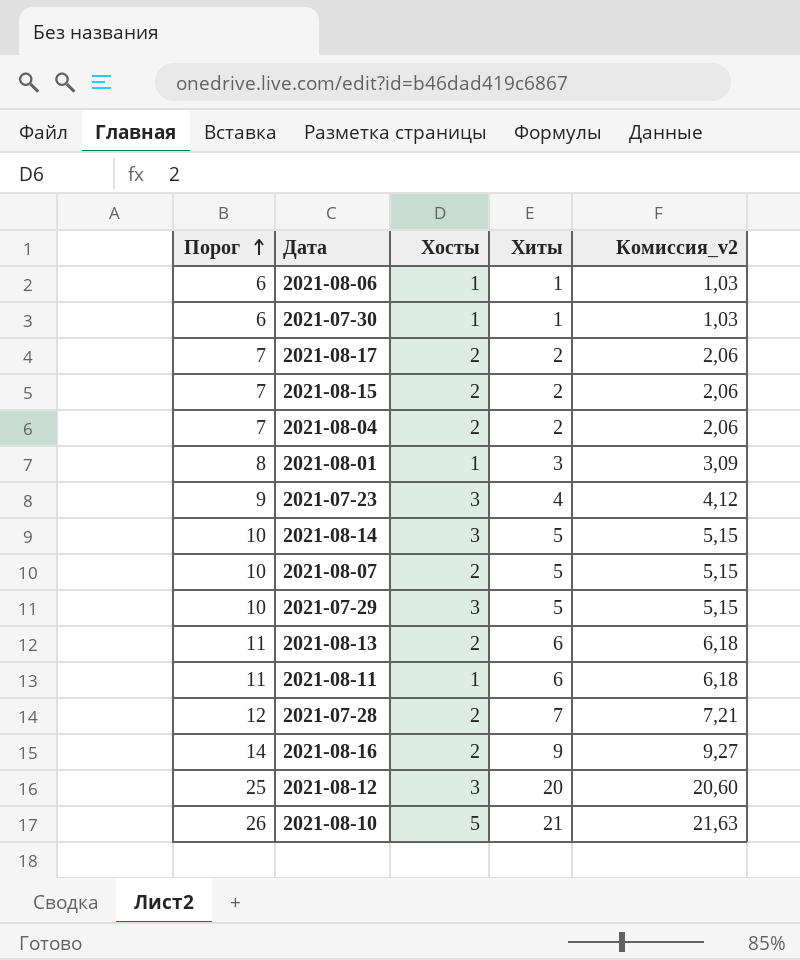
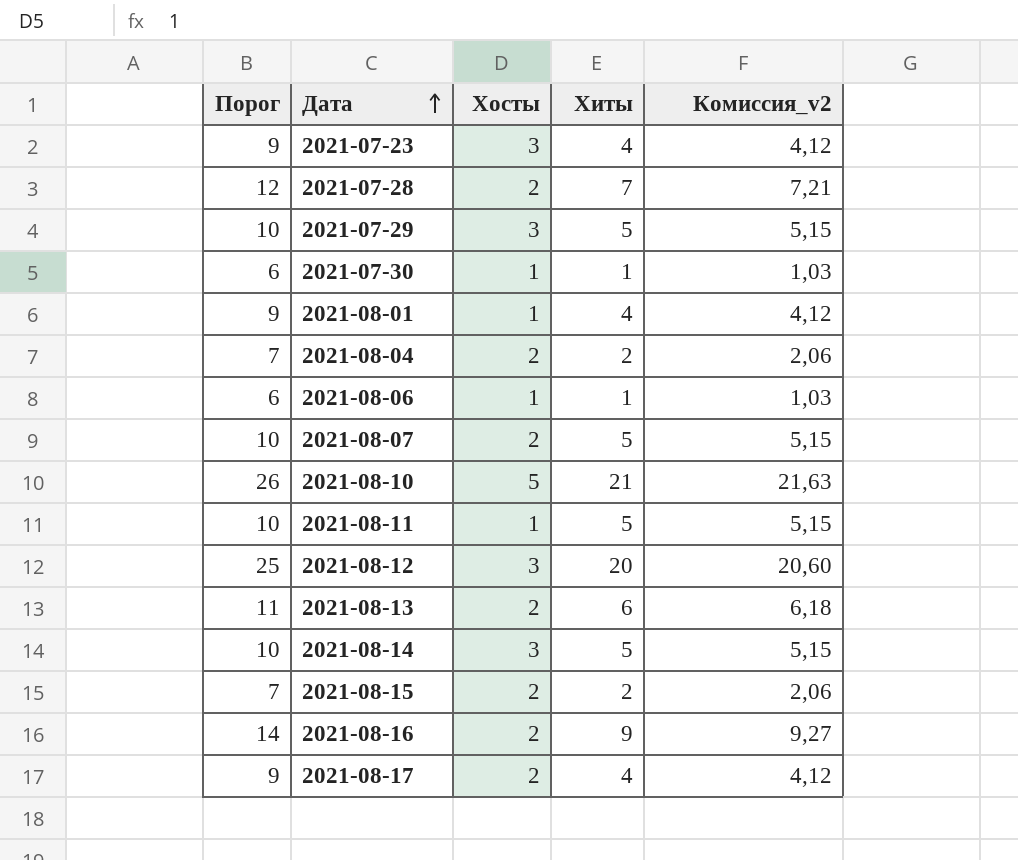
row order: Порог ascending -> Дата ascending
2021-08-01 | Порог: 8 -> 9
2021-08-01 | Хиты: 3 -> 4
2021-08-01 | Комиссия_v2: 3,09 -> 4,12
2021-08-11 | Порог: 11 -> 10
2021-08-11 | Хиты: 6 -> 5
2021-08-11 | Комиссия_v2: 6,18 -> 5,15
2021-08-17 | Порог: 7 -> 9
2021-08-17 | Хиты: 2 -> 4
2021-08-17 | Комиссия_v2: 2,06 -> 4,12

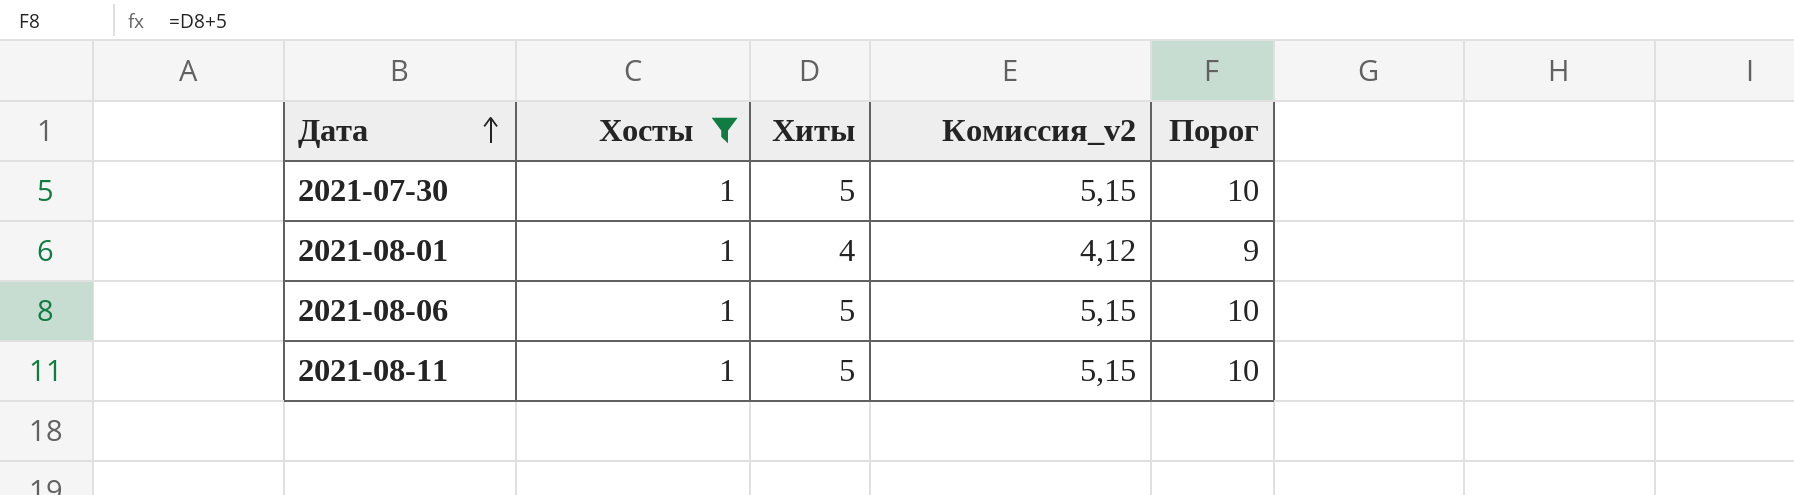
filter: none -> Хосты = 1
column Порог | position: 1 -> 5
2021-07-30 | Хиты: 1 -> 5
2021-07-30 | Комиссия_v2: 1,03 -> 5,15
2021-07-30 | Порог: 6 -> 10
2021-08-06 | Хиты: 1 -> 5
2021-08-06 | Комиссия_v2: 1,03 -> 5,15
2021-08-06 | Порог: 6 -> 10

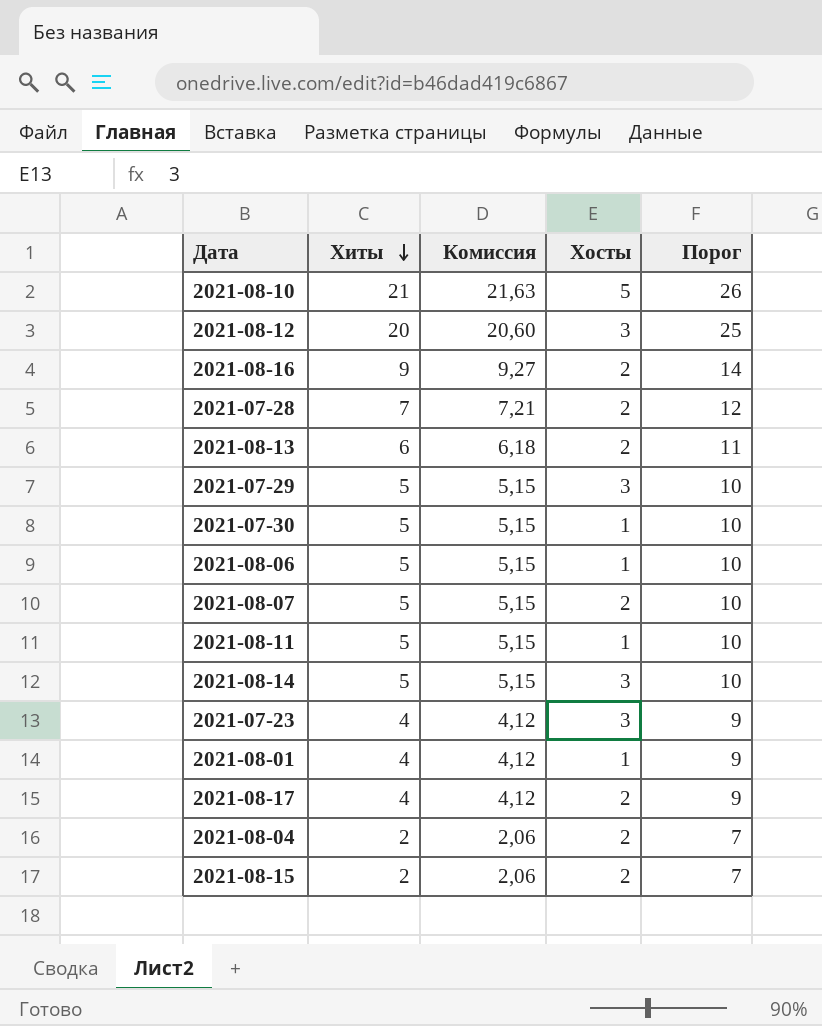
filter: Хосты = 1 -> none
row order: Дата ascending -> Хиты descending
column name: Комиссия_v2 -> Комиссия
column Хосты | position: 2 -> 4

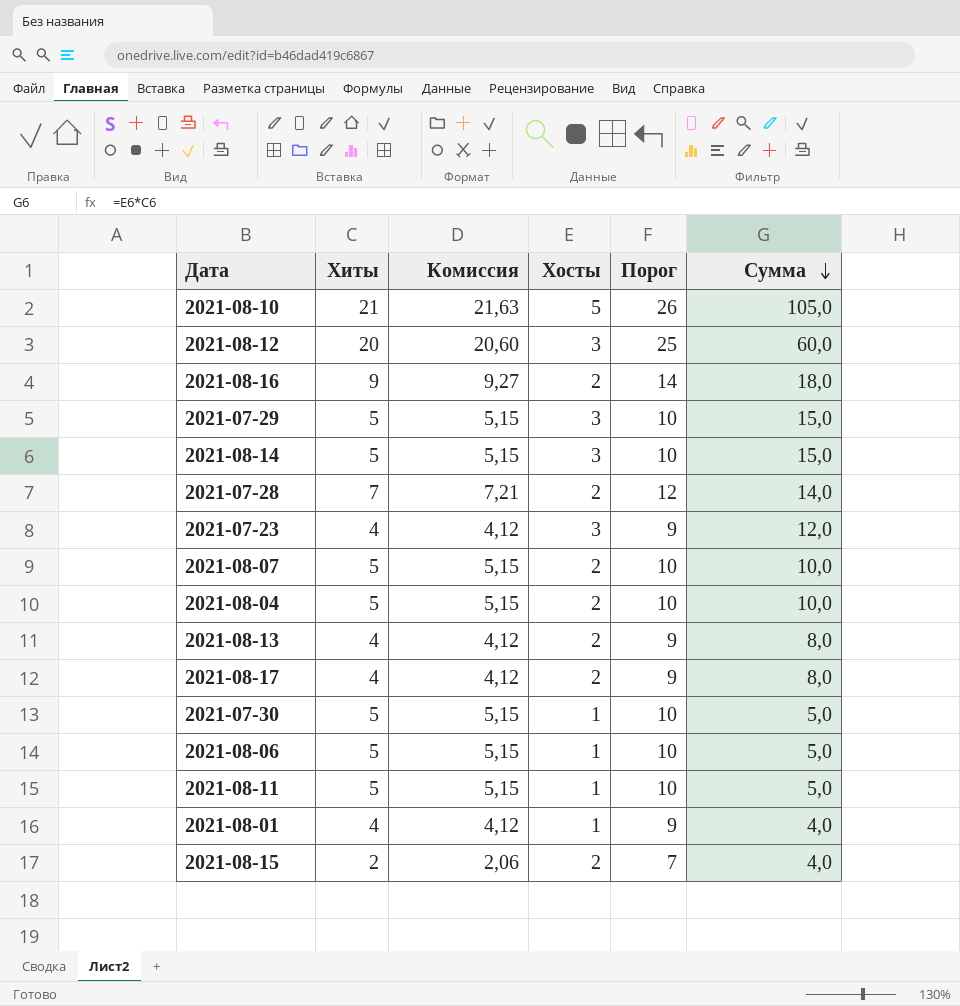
row order: Хиты descending -> Сумма descending
column Сумма | formula: none -> [Хиты] * [Хосты]
2021-08-04 | Хиты: 2 -> 5
2021-08-04 | Комиссия: 2,06 -> 5,15
2021-08-04 | Порог: 7 -> 10
2021-08-13 | Хиты: 6 -> 4
2021-08-13 | Комиссия: 6,18 -> 4,12
2021-08-13 | Порог: 11 -> 9

